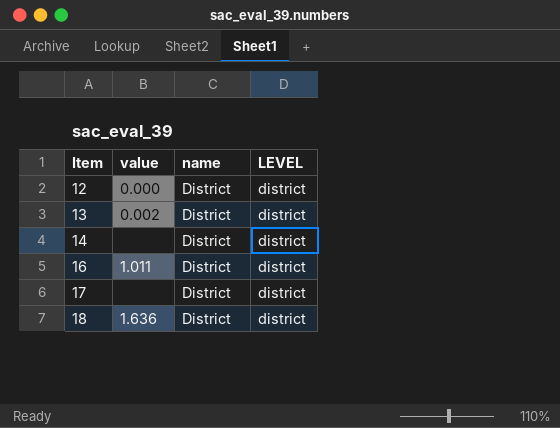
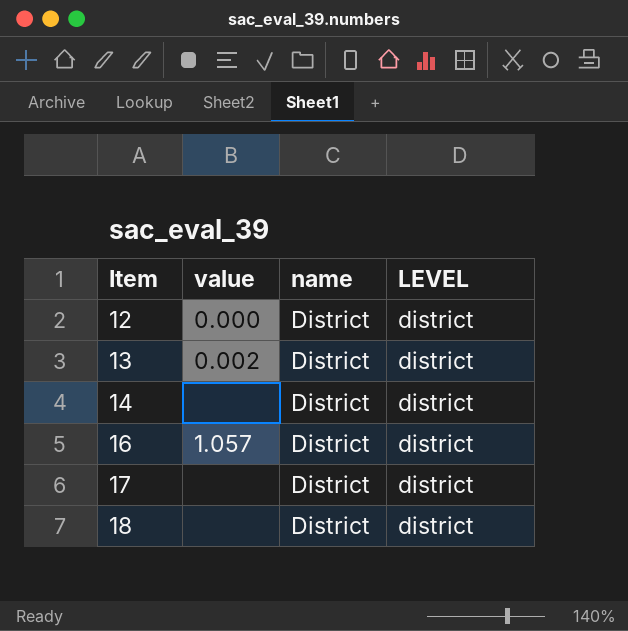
16 | value: 1.011 -> 1.057
18 | value: 1.636 -> none

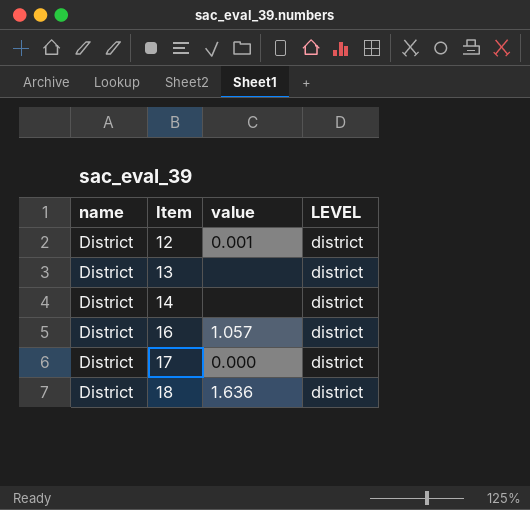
column name | position: 3 -> 1
12 | value: 0.000 -> 0.001
13 | value: 0.002 -> none
17 | value: none -> 0.000
18 | value: none -> 1.636

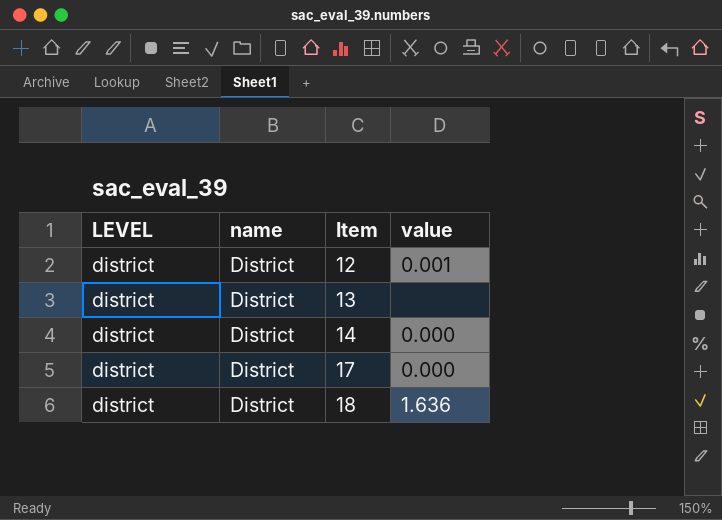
column LEVEL | position: 4 -> 1
row 16: District | 1.057 | district -> none
14 | value: none -> 0.000

